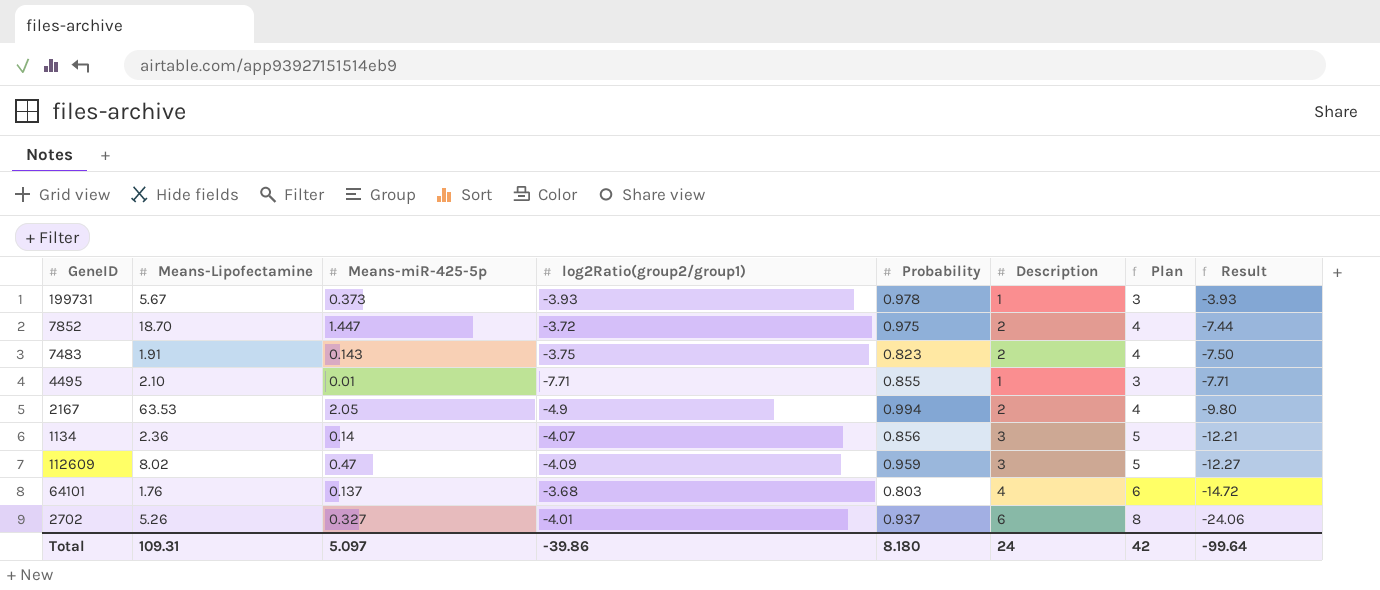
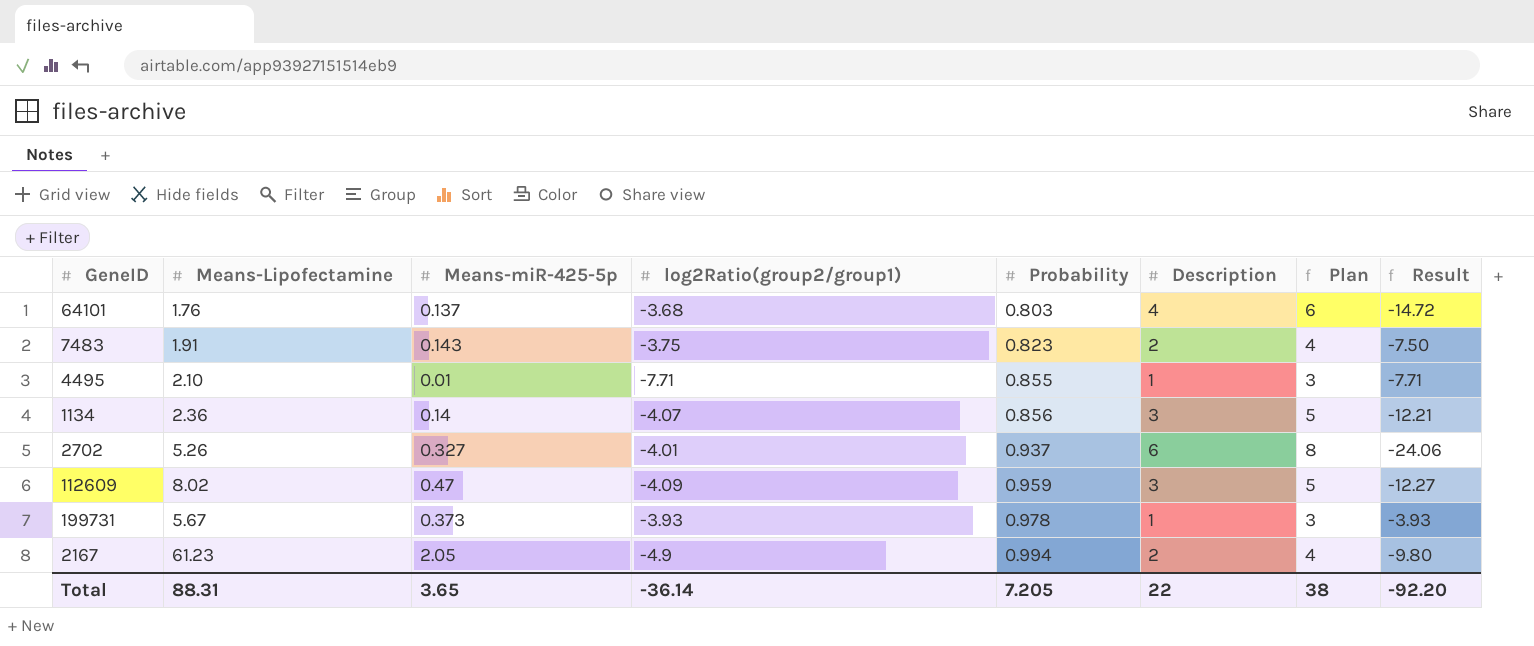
row order: Result descending -> Probability ascending
row 7852: 18.70 | 1.447 | -3.72 | 0.975 | 2 | 4 | -7.44 -> none
2167 | Means-Lipofectamine: 63.53 -> 61.23
Total | Means-Lipofectamine: 109.31 -> 88.31
Total | Means-miR-425-5p: 5.097 -> 3.65
Total | log2Ratio(group2/group1): -39.86 -> -36.14
Total | Probability: 8.180 -> 7.205
Total | Description: 24 -> 22
Total | Plan: 42 -> 38
Total | Result: -99.64 -> -92.20

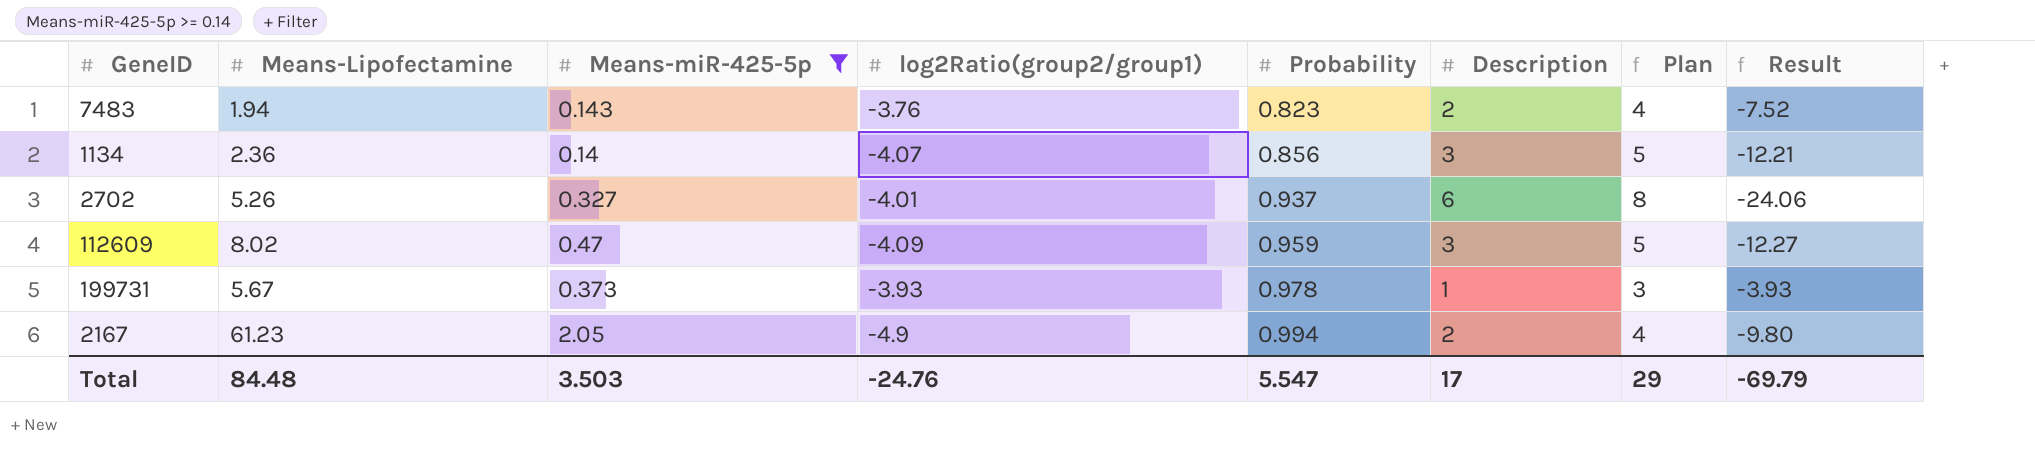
filter: none -> Means-miR-425-5p >= 0.14
7483 | Means-Lipofectamine: 1.91 -> 1.94
7483 | log2Ratio(group2/group1): -3.75 -> -3.76
7483 | Result: -7.50 -> -7.52
Total | Means-Lipofectamine: 88.31 -> 84.48
Total | Means-miR-425-5p: 3.65 -> 3.503
Total | log2Ratio(group2/group1): -36.14 -> -24.76
Total | Probability: 7.205 -> 5.547
Total | Description: 22 -> 17
Total | Plan: 38 -> 29
Total | Result: -92.20 -> -69.79

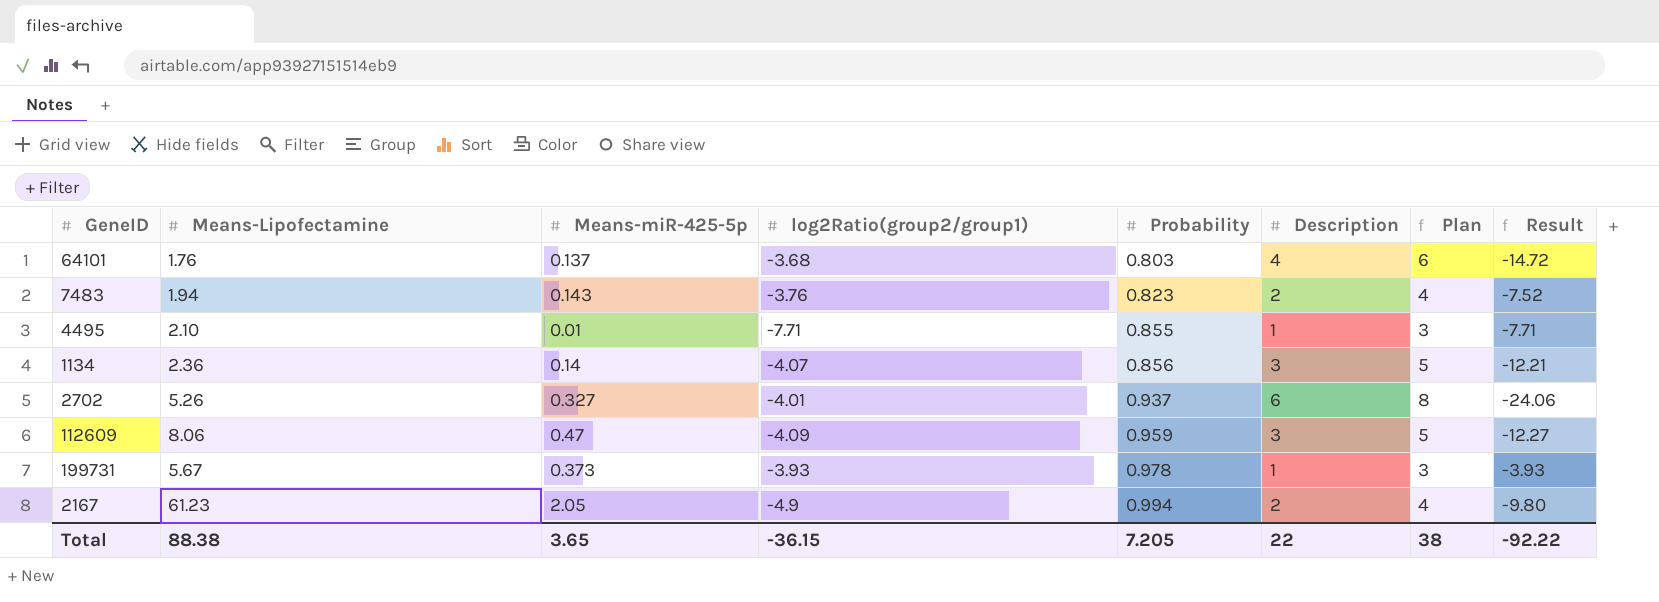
filter: Means-miR-425-5p >= 0.14 -> none
112609 | Means-Lipofectamine: 8.02 -> 8.06
Total | Means-Lipofectamine: 84.48 -> 88.38
Total | Means-miR-425-5p: 3.503 -> 3.65
Total | log2Ratio(group2/group1): -24.76 -> -36.15
Total | Probability: 5.547 -> 7.205
Total | Description: 17 -> 22
Total | Plan: 29 -> 38
Total | Result: -69.79 -> -92.22

